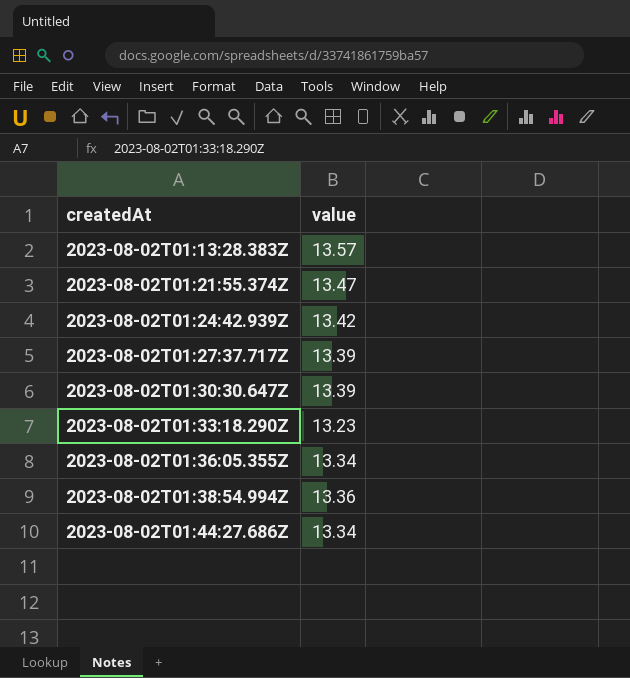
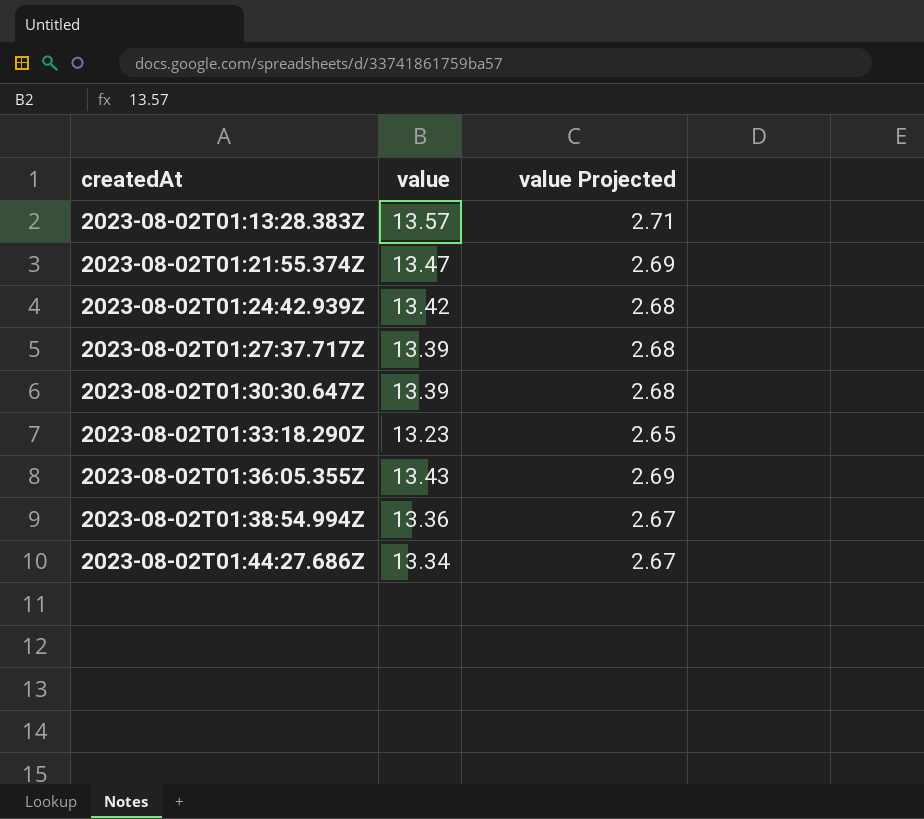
column value Projected | formula: none -> [value] * 0.2
2023-08-02T01:36:05.355Z | value: 13.34 -> 13.43

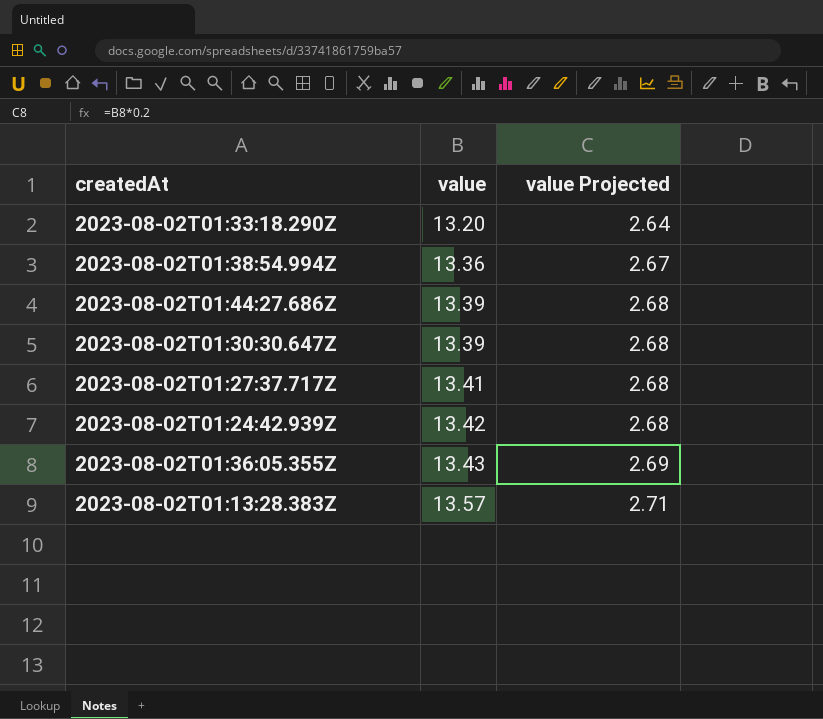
row order: createdAt ascending -> value ascending
row 2023-08-02T01:21:55.374Z: 13.47 | 2.69 -> none
2023-08-02T01:33:18.290Z | value: 13.23 -> 13.20
2023-08-02T01:33:18.290Z | value Projected: 2.65 -> 2.64
2023-08-02T01:44:27.686Z | value: 13.34 -> 13.39
2023-08-02T01:44:27.686Z | value Projected: 2.67 -> 2.68
2023-08-02T01:27:37.717Z | value: 13.39 -> 13.41

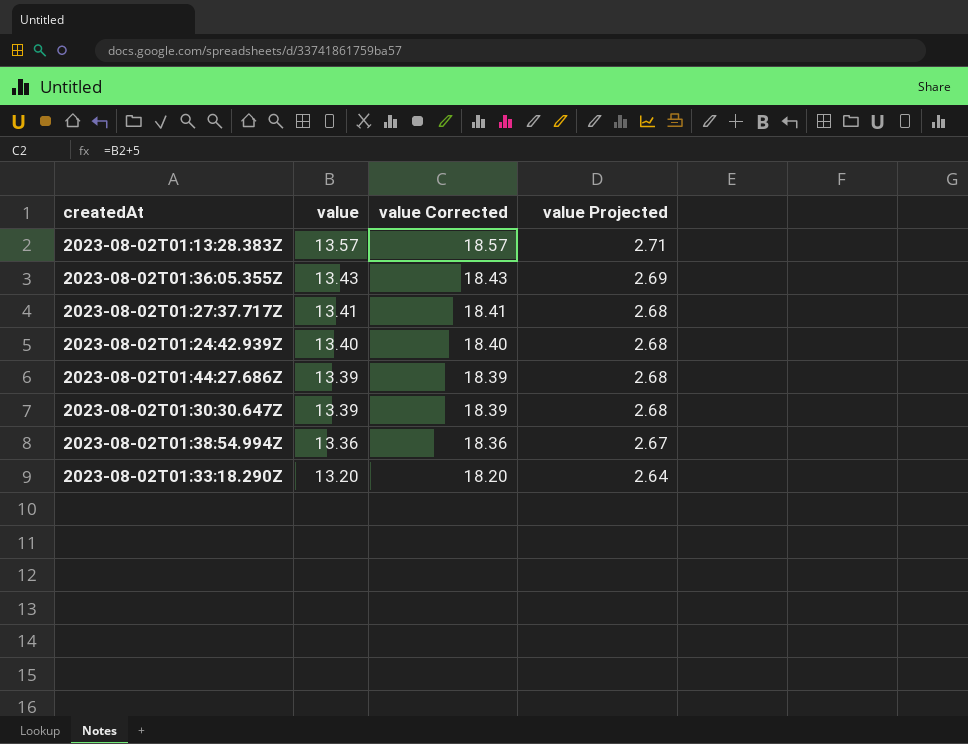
row order: value ascending -> value descending
column value Corrected | formula: none -> [value] + 5
2023-08-02T01:24:42.939Z | value: 13.42 -> 13.40

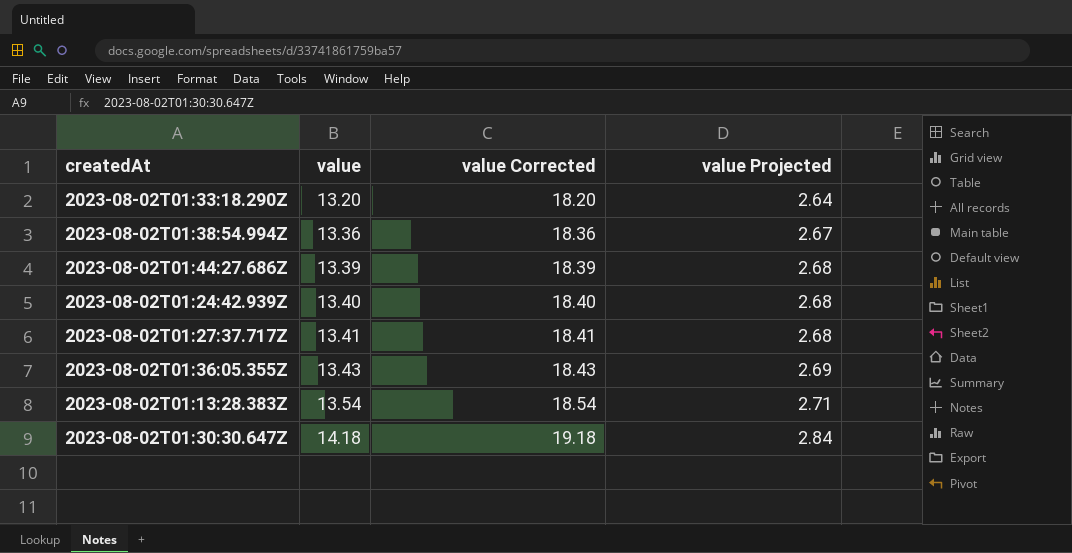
row order: value descending -> value ascending
2023-08-02T01:13:28.383Z | value: 13.57 -> 13.54
2023-08-02T01:13:28.383Z | value Corrected: 18.57 -> 18.54
2023-08-02T01:30:30.647Z | value: 13.39 -> 14.18
2023-08-02T01:30:30.647Z | value Corrected: 18.39 -> 19.18
2023-08-02T01:30:30.647Z | value Projected: 2.68 -> 2.84

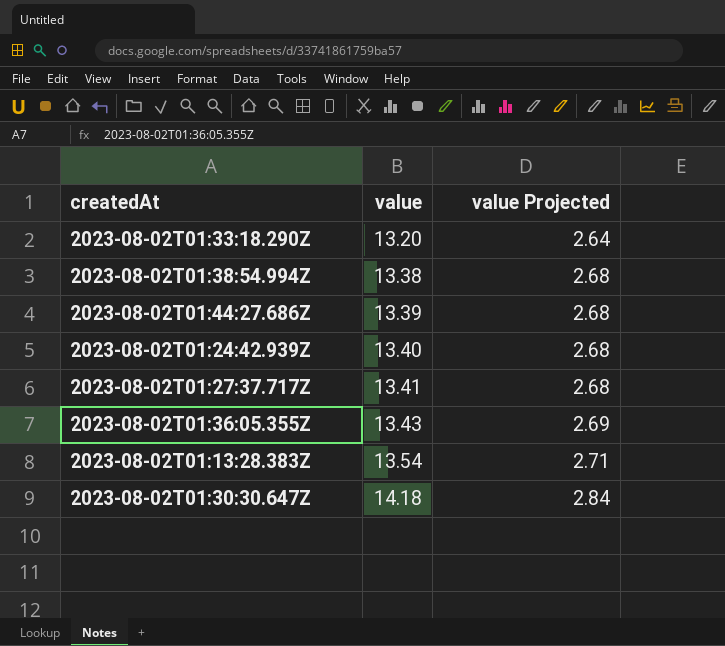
column value Corrected | formula: [value] + 5 -> none
2023-08-02T01:38:54.994Z | value: 13.36 -> 13.38
2023-08-02T01:38:54.994Z | value Projected: 2.67 -> 2.68

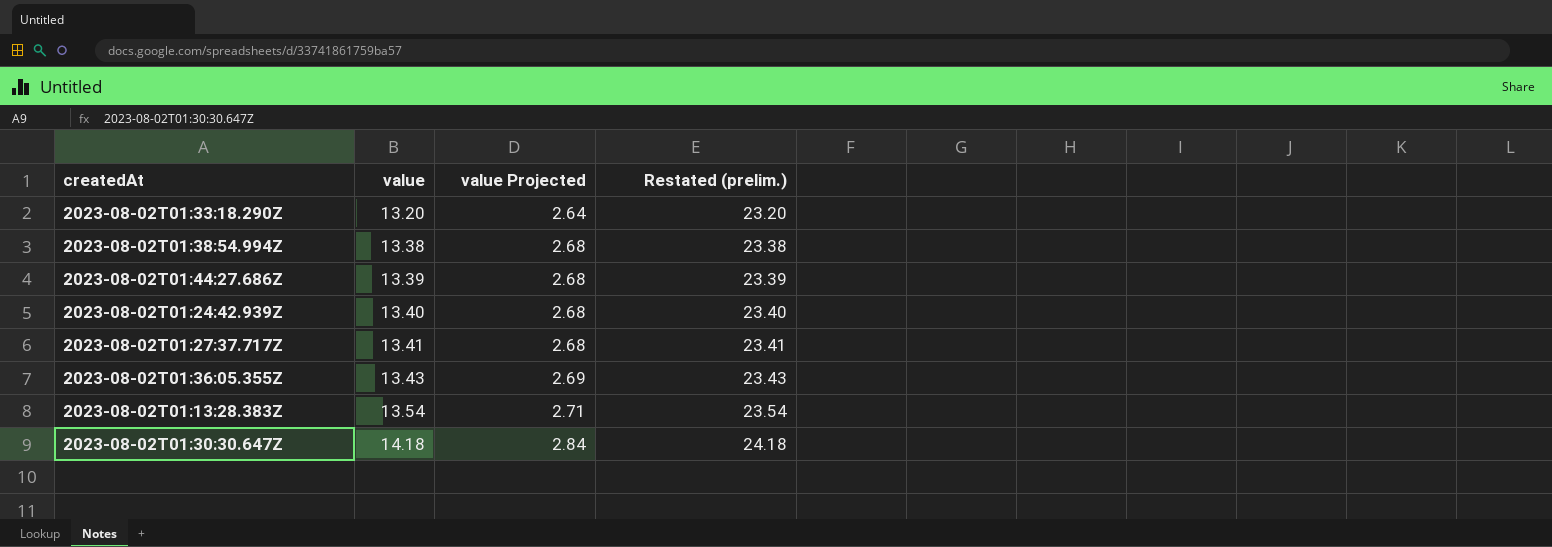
column Restated (prelim.) | formula: none -> [value] + 10

